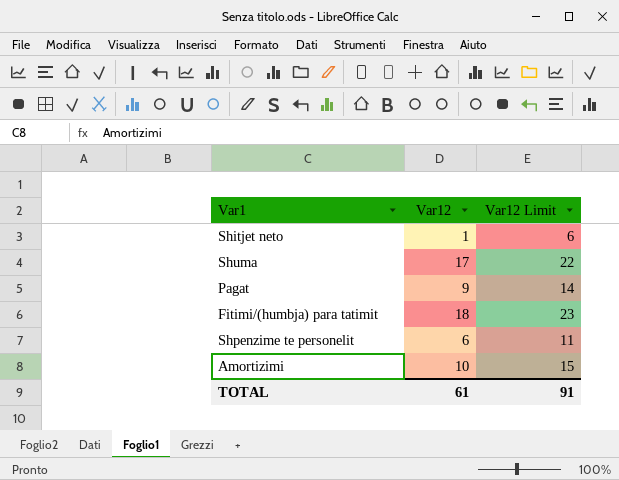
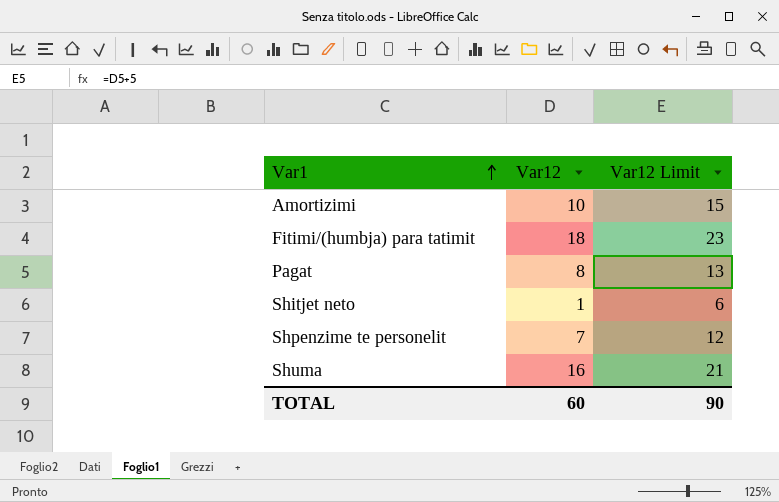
row order: none -> Var1 ascending
Pagat | Var12: 9 -> 8
Pagat | Var12 Limit: 14 -> 13
Shpenzime te personelit | Var12: 6 -> 7
Shpenzime te personelit | Var12 Limit: 11 -> 12
Shuma | Var12: 17 -> 16
Shuma | Var12 Limit: 22 -> 21
TOTAL | Var12: 61 -> 60
TOTAL | Var12 Limit: 91 -> 90

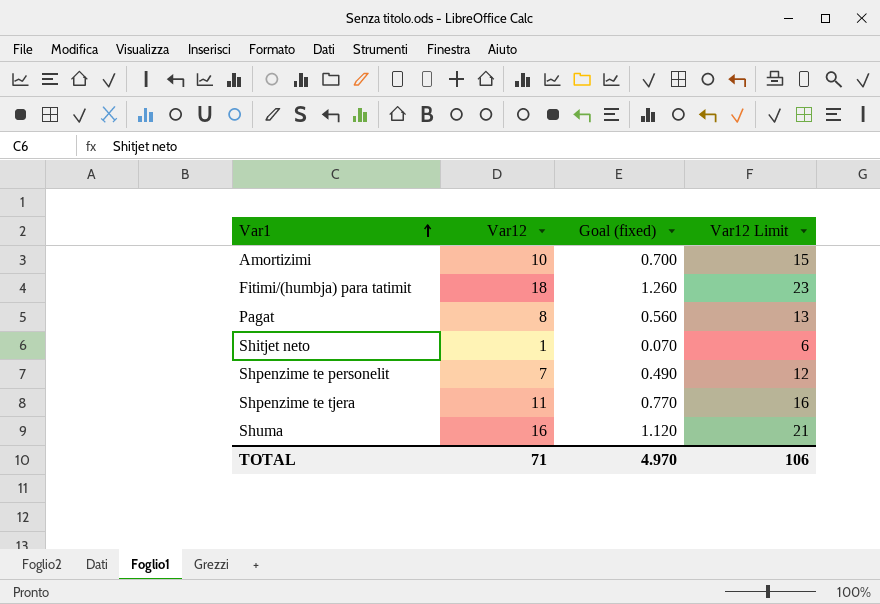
column Goal (fixed) | formula: none -> [Var12] * 0.07
row Shpenzime te tjera: none -> 11 | 0.770 | 16
TOTAL | Var12: 60 -> 71
TOTAL | Var12 Limit: 90 -> 106

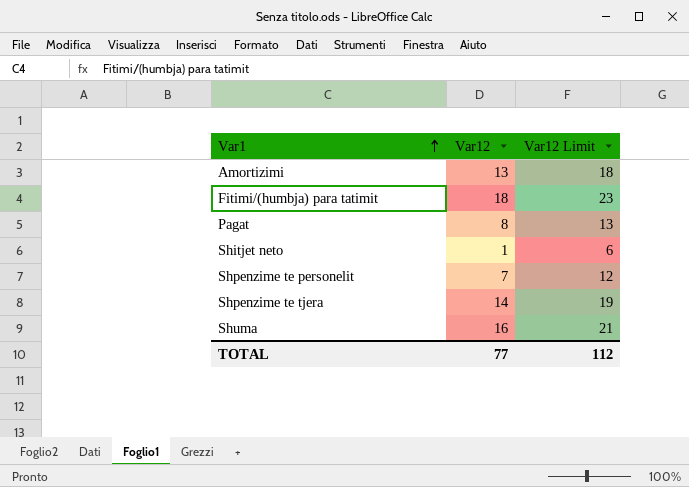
column Goal (fixed) | formula: [Var12] * 0.07 -> none
Amortizimi | Var12: 10 -> 13
Amortizimi | Var12 Limit: 15 -> 18
Shpenzime te tjera | Var12: 11 -> 14
Shpenzime te tjera | Var12 Limit: 16 -> 19
TOTAL | Var12: 71 -> 77
TOTAL | Var12 Limit: 106 -> 112

